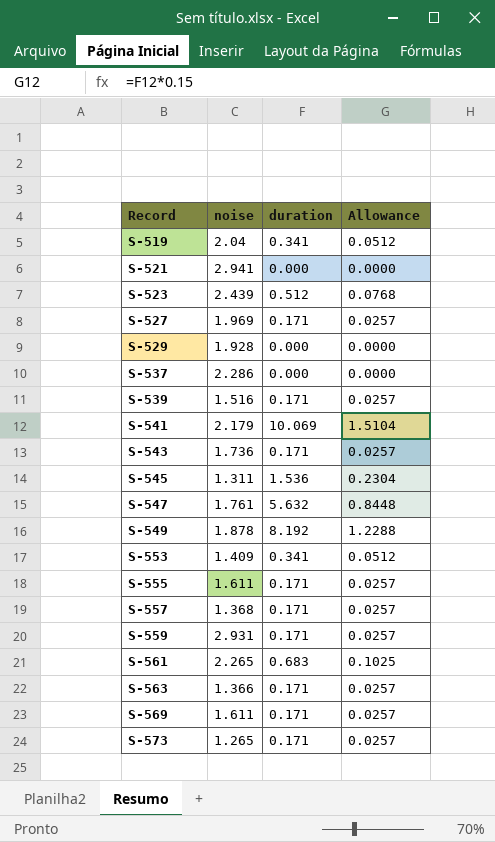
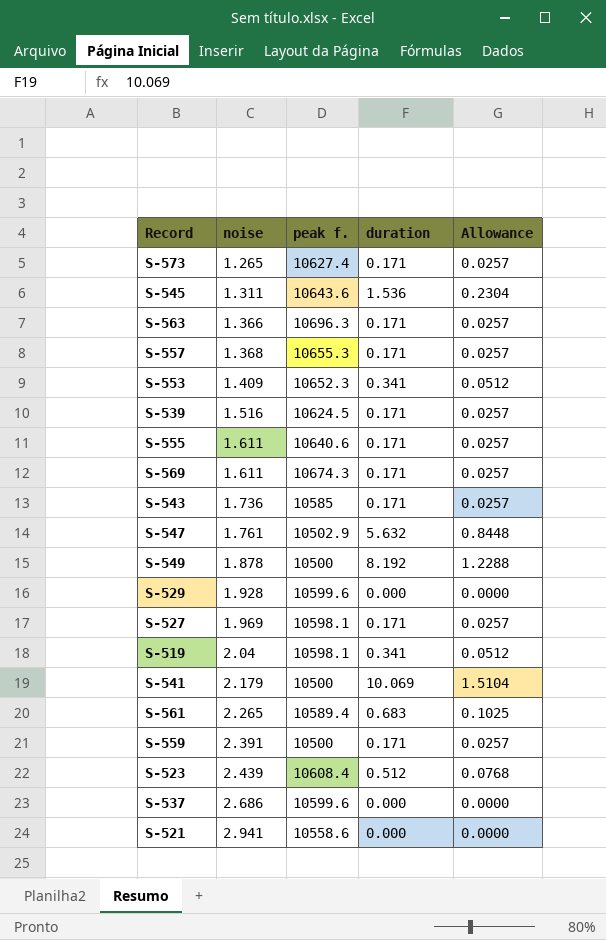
row order: Record ascending -> noise ascending
column peak f. | position: none -> 3
S-559 | noise: 2.931 -> 2.391
S-537 | noise: 2.286 -> 2.686

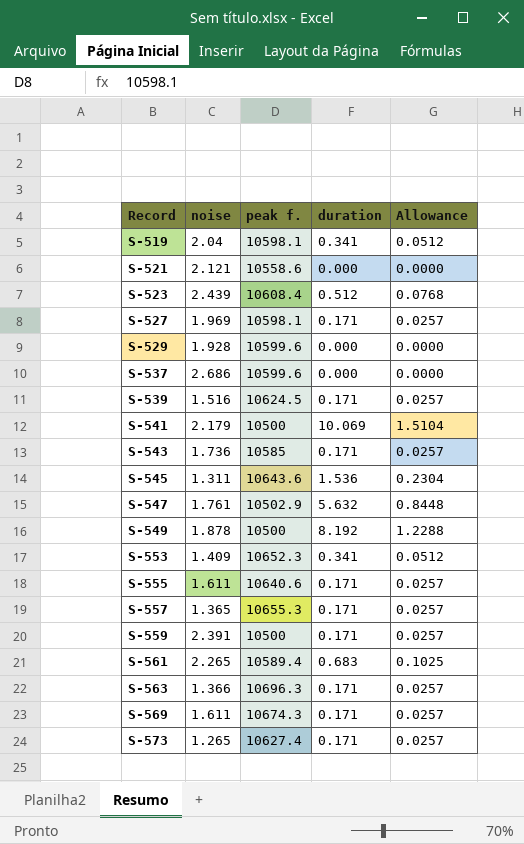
row order: noise ascending -> Record ascending
S-521 | noise: 2.941 -> 2.121
S-557 | noise: 1.368 -> 1.365

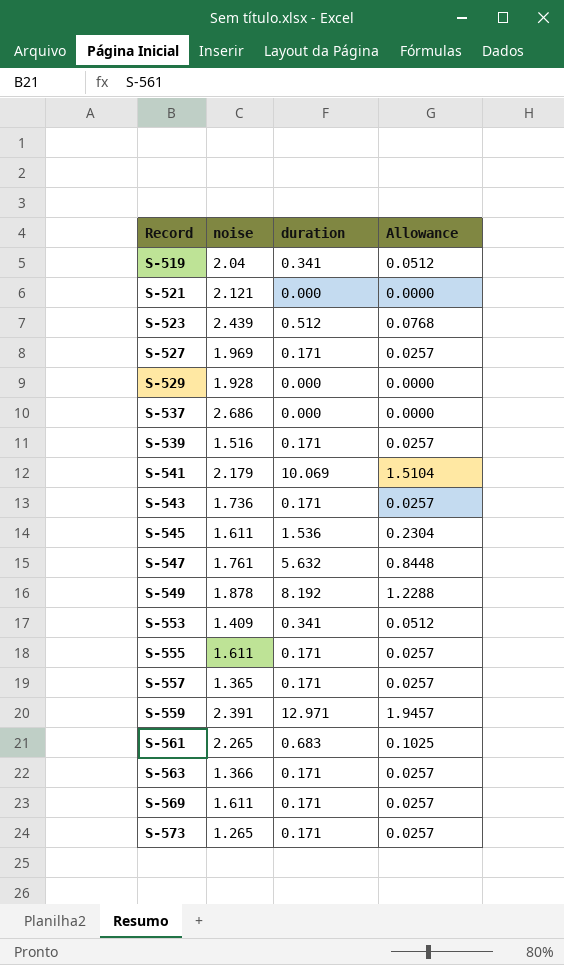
column peak f. | position: 3 -> none
S-545 | noise: 1.311 -> 1.611
S-559 | duration: 0.171 -> 12.971
S-559 | Allowance: 0.0257 -> 1.9457

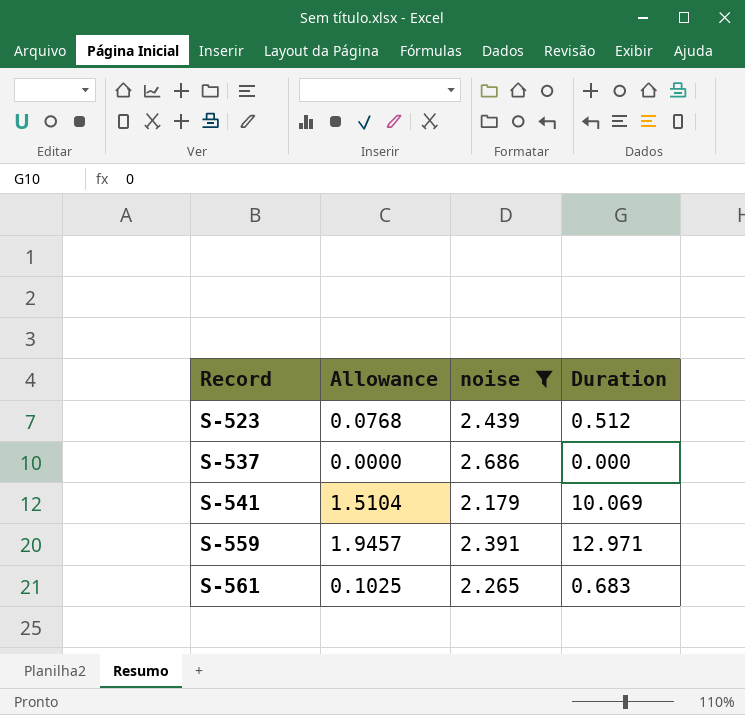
filter: none -> noise >= 2.179
column Allowance | position: 4 -> 2
column name: duration -> Duration

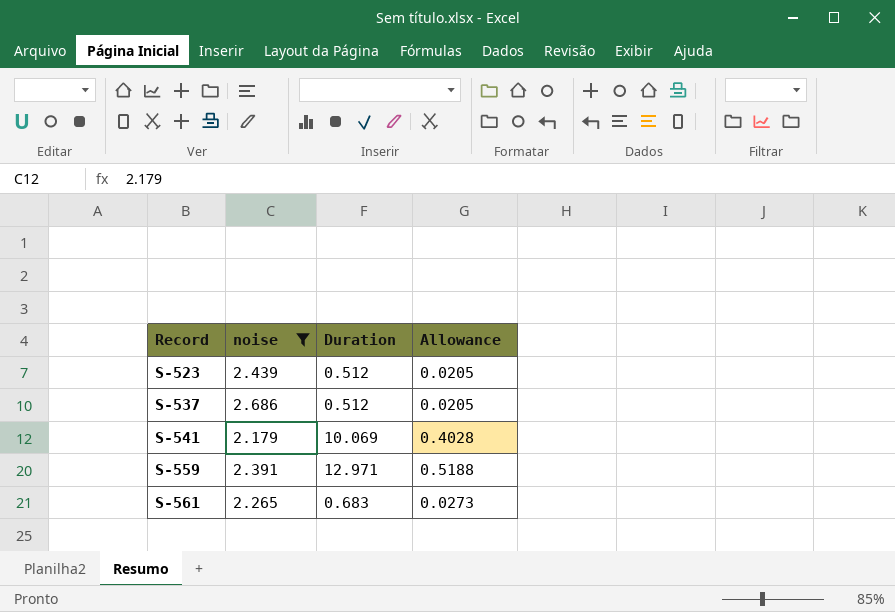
column Allowance | formula: [Duration] * 0.15 -> [Duration] * 0.04
column Allowance | position: 2 -> 4
S-537 | Duration: 0.000 -> 0.512

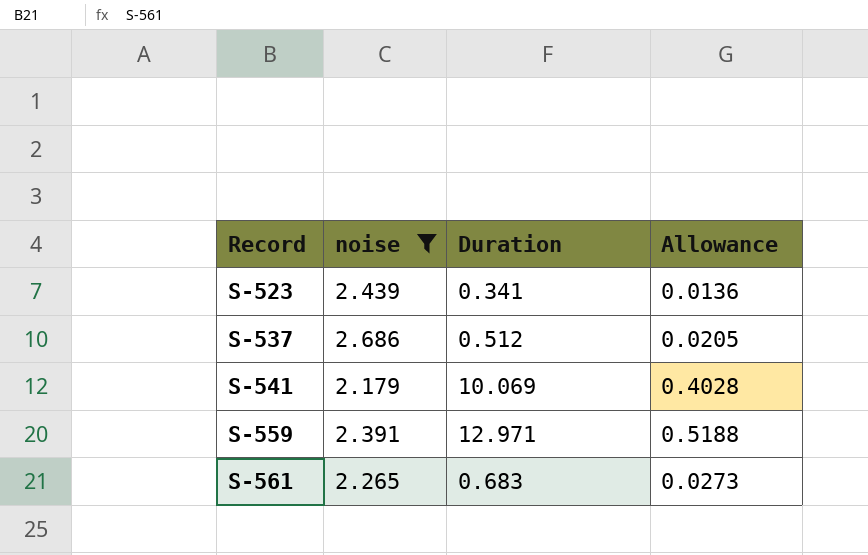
S-523 | Duration: 0.512 -> 0.341
S-523 | Allowance: 0.0205 -> 0.0136

